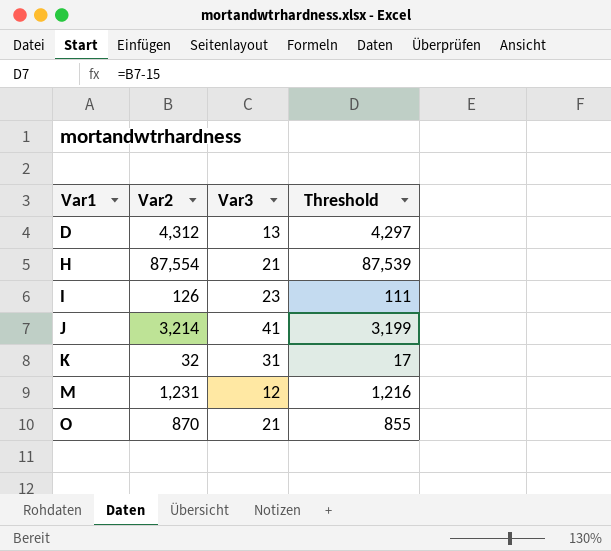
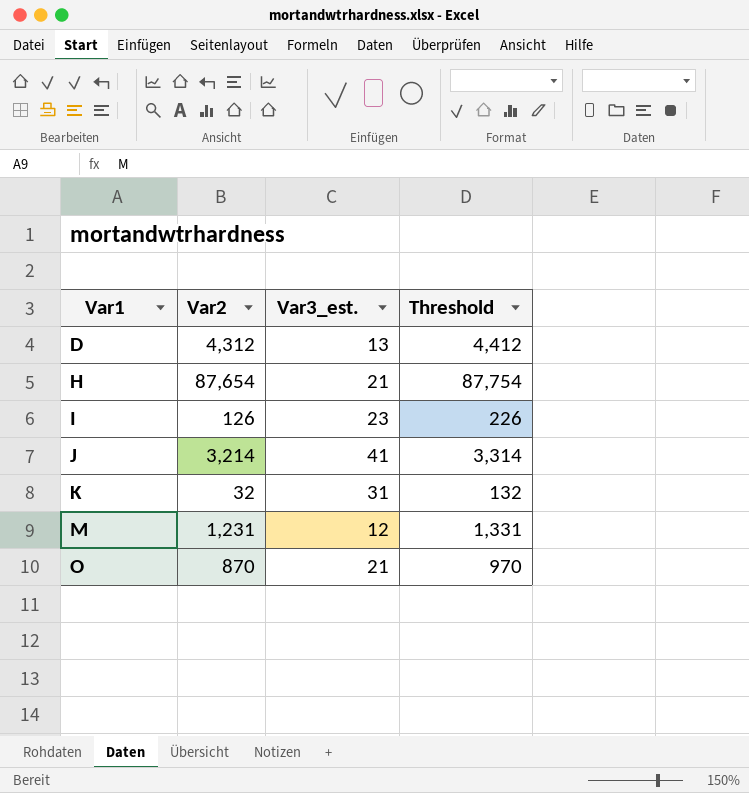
column name: Var3 -> Var3_est.
column Threshold | formula: [Var2] - 15 -> [Var2] + 100
H | Var2: 87,554 -> 87,654

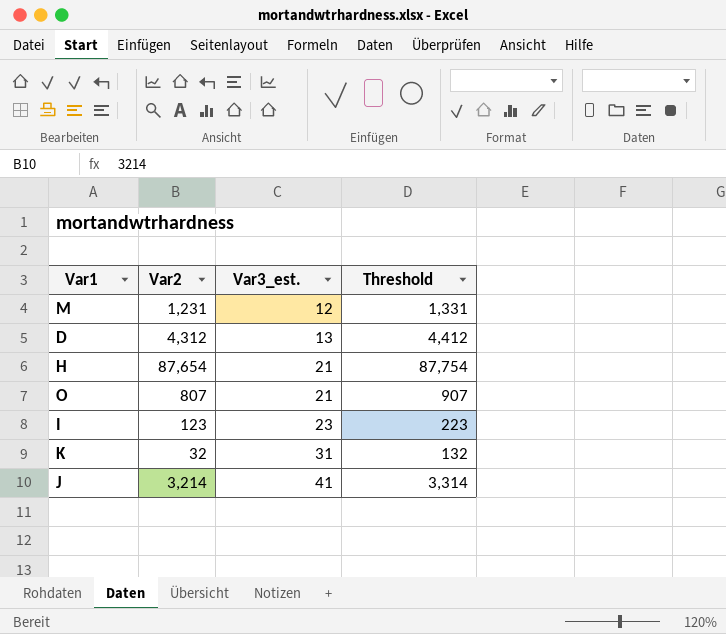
row order: Var1 ascending -> Var3_est. ascending
O | Var2: 870 -> 807
O | Threshold: 970 -> 907
I | Var2: 126 -> 123
I | Threshold: 226 -> 223

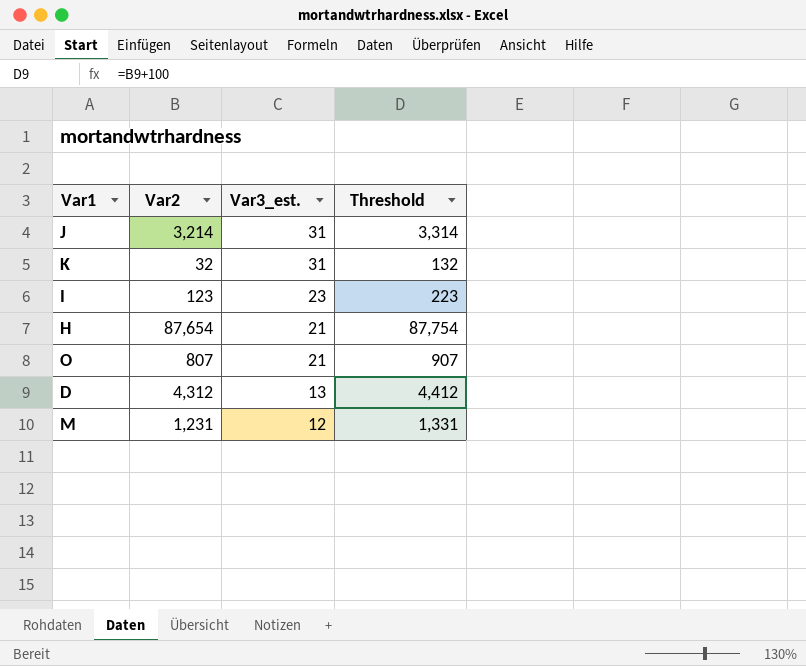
row order: Var3_est. ascending -> Var3_est. descending
J | Var3_est.: 41 -> 31

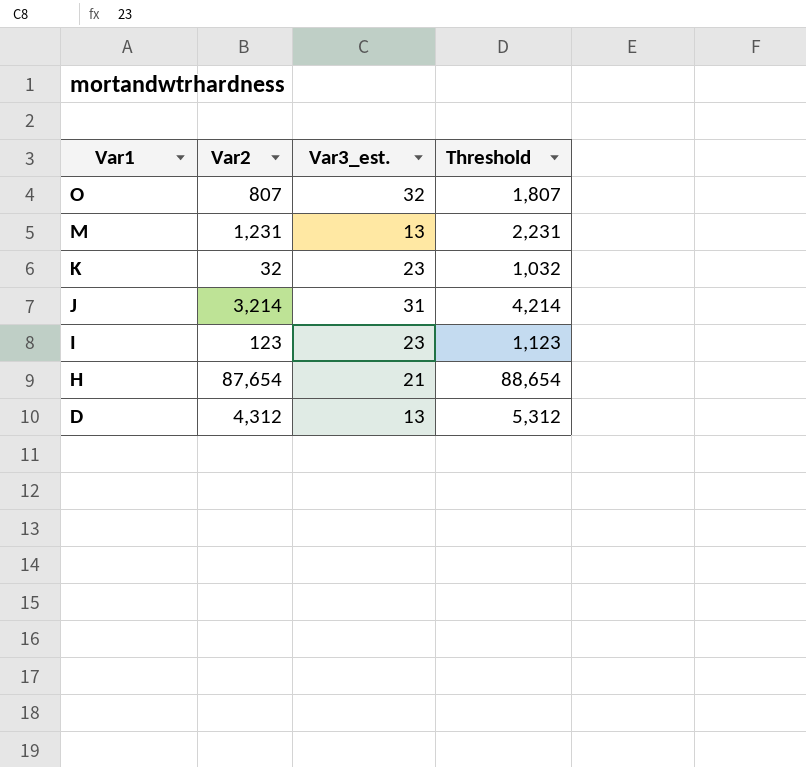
row order: Var3_est. descending -> Var1 descending
column Threshold | formula: [Var2] + 100 -> [Var2] + 1000
O | Var3_est.: 21 -> 32
M | Var3_est.: 12 -> 13
K | Var3_est.: 31 -> 23

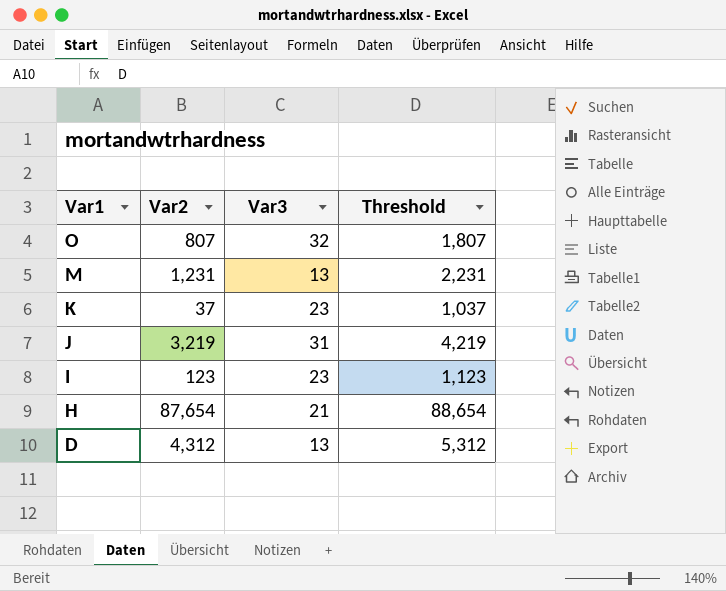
column name: Var3_est. -> Var3
K | Var2: 32 -> 37
K | Threshold: 1,032 -> 1,037
J | Var2: 3,214 -> 3,219
J | Threshold: 4,214 -> 4,219

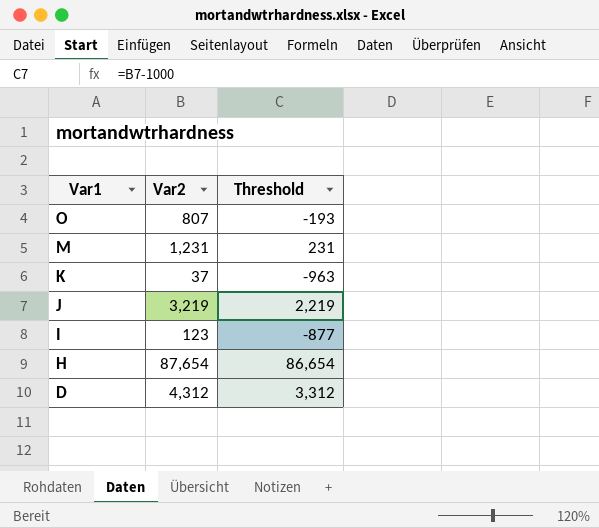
column Var3 | position: 3 -> none
column Threshold | formula: [Var2] + 1000 -> [Var2] - 1000

